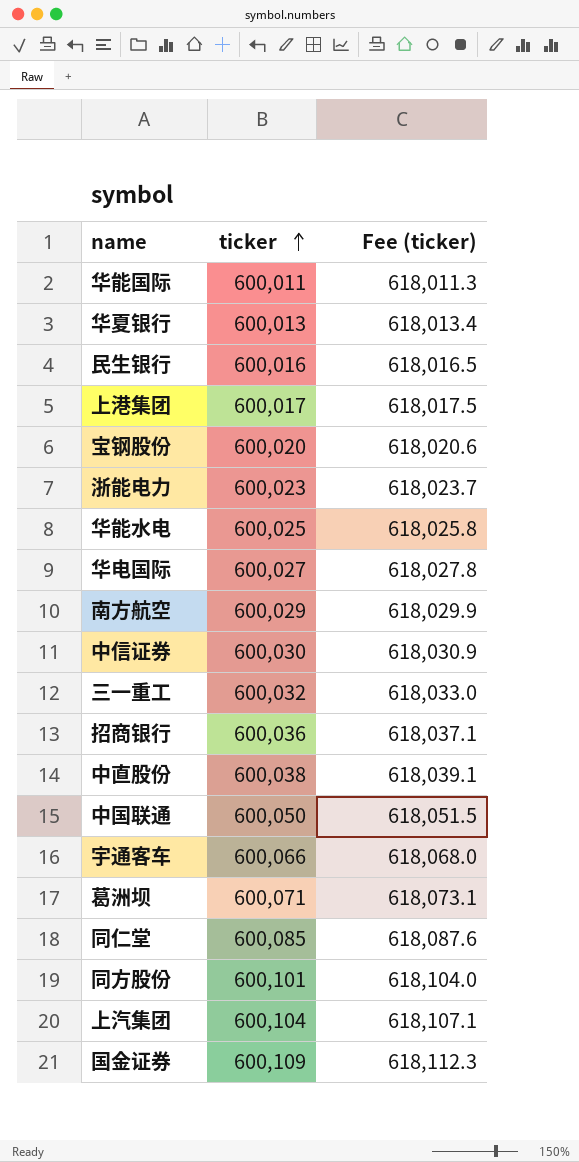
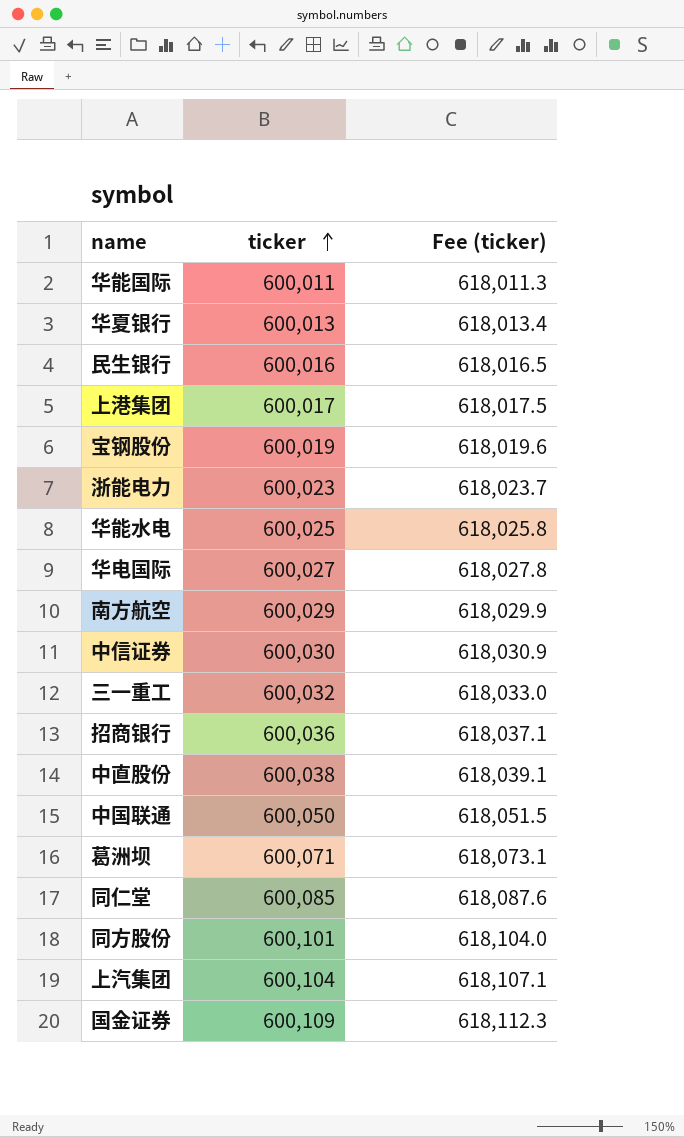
row 宇通客车: 600,066 | 618,068.0 -> none
宝钢股份 | ticker: 600,020 -> 600,019
宝钢股份 | Fee (ticker): 618,020.6 -> 618,019.6

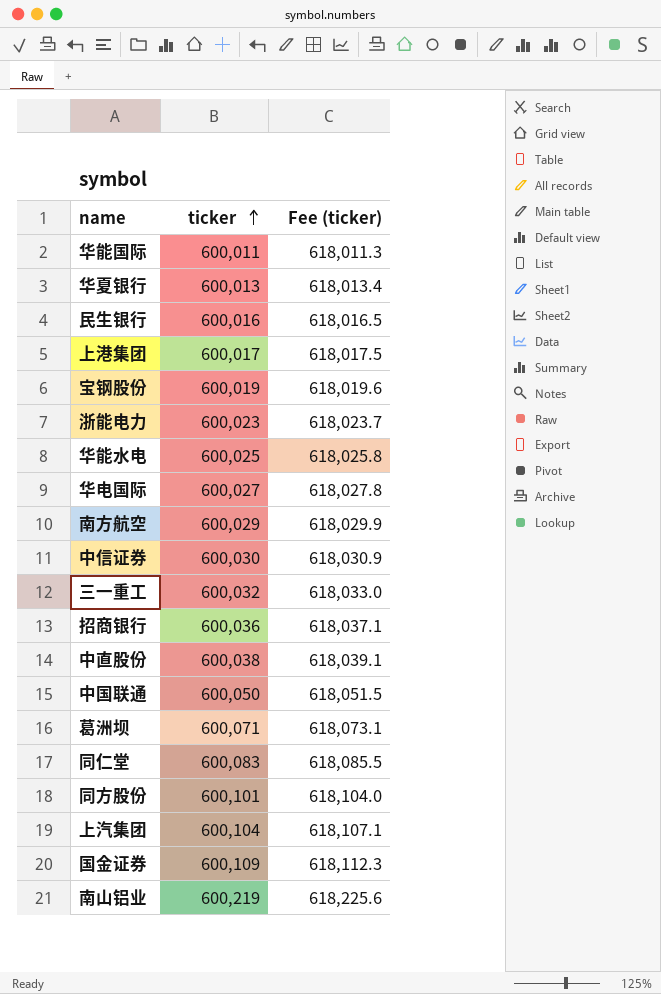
同仁堂 | ticker: 600,085 -> 600,083
同仁堂 | Fee (ticker): 618,087.6 -> 618,085.5
row 南山铝业: none -> 600,219 | 618,225.6

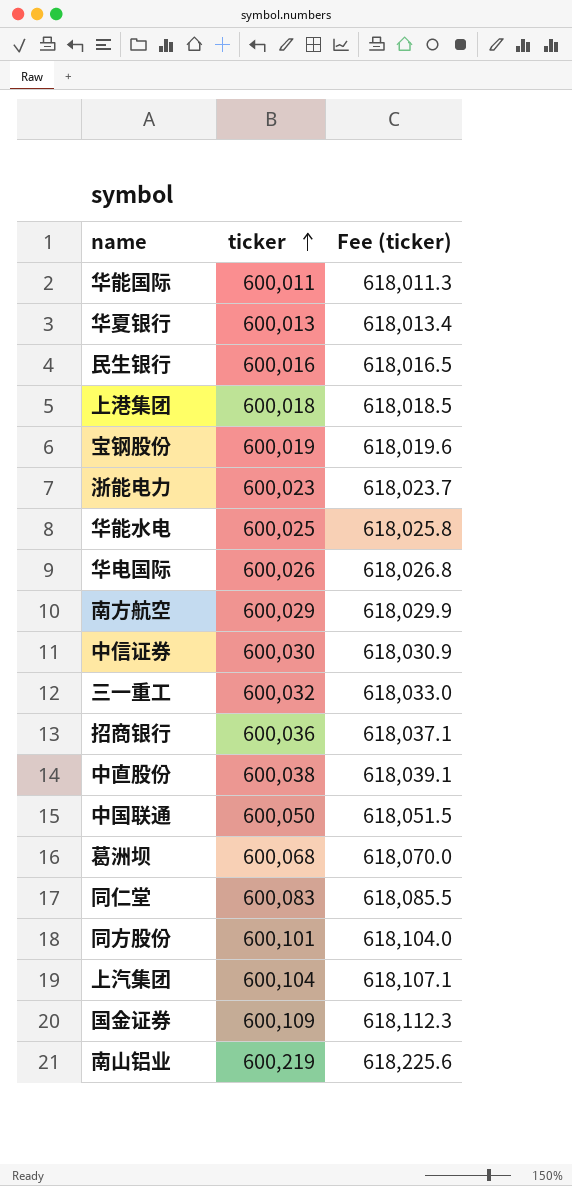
上港集团 | ticker: 600,017 -> 600,018
上港集团 | Fee (ticker): 618,017.5 -> 618,018.5
华电国际 | ticker: 600,027 -> 600,026
华电国际 | Fee (ticker): 618,027.8 -> 618,026.8
葛洲坝 | ticker: 600,071 -> 600,068
葛洲坝 | Fee (ticker): 618,073.1 -> 618,070.0

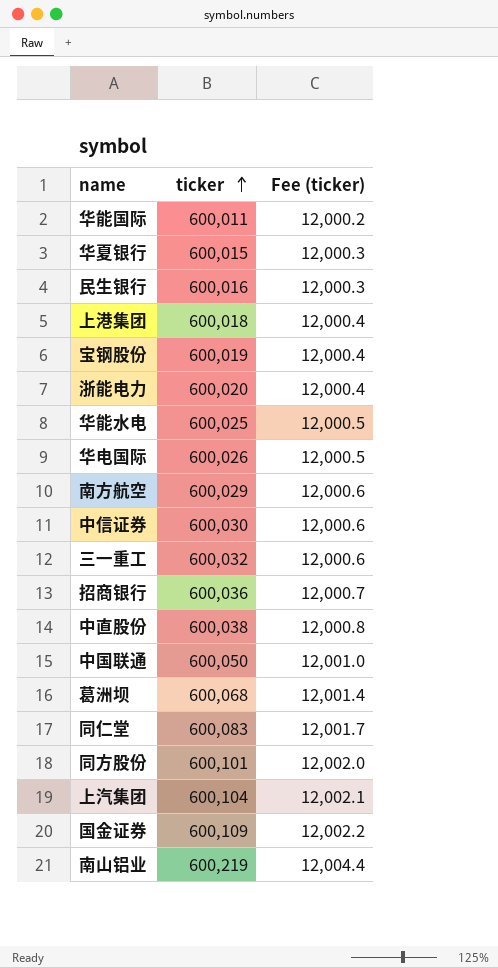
column Fee (ticker) | formula: [ticker] * 1.03 -> [ticker] * 0.02
华夏银行 | ticker: 600,013 -> 600,015
浙能电力 | ticker: 600,023 -> 600,020

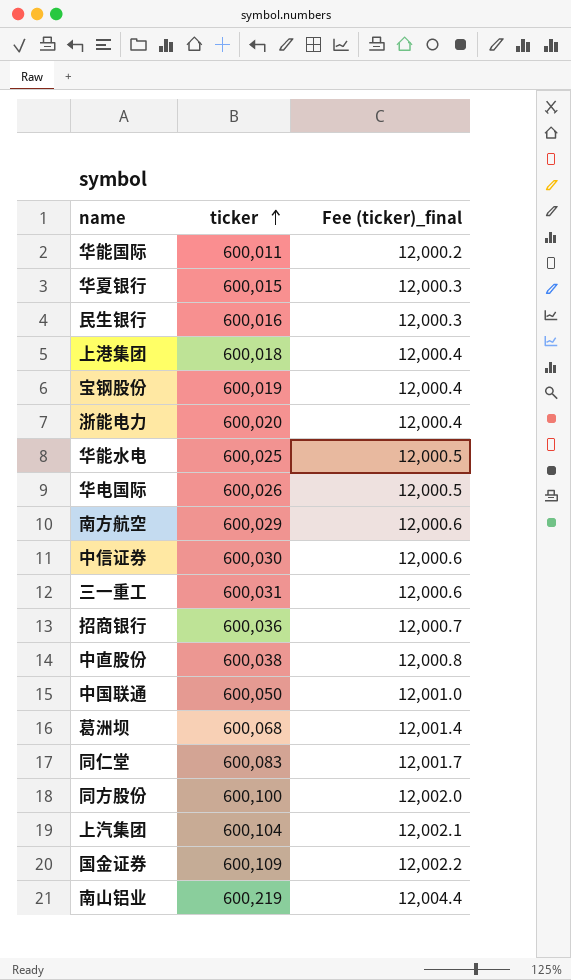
column name: Fee (ticker) -> Fee (ticker)_final
三一重工 | ticker: 600,032 -> 600,031
同方股份 | ticker: 600,101 -> 600,100

